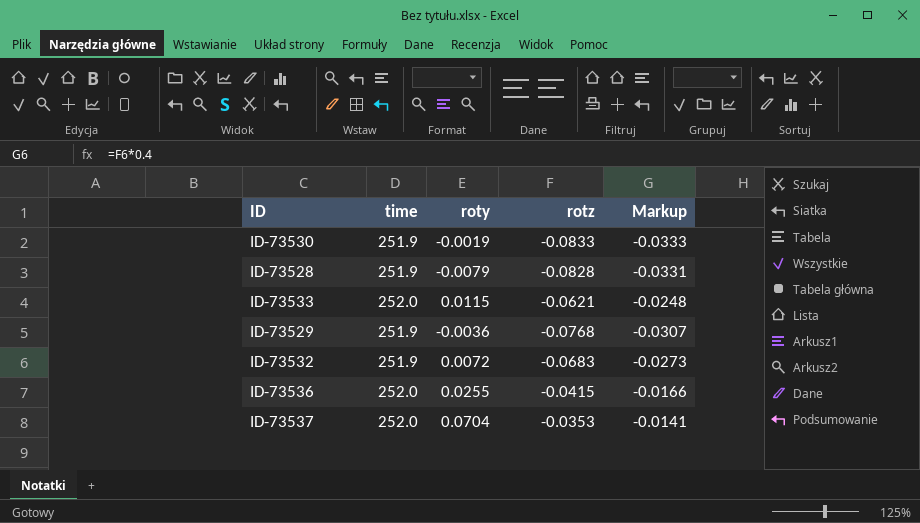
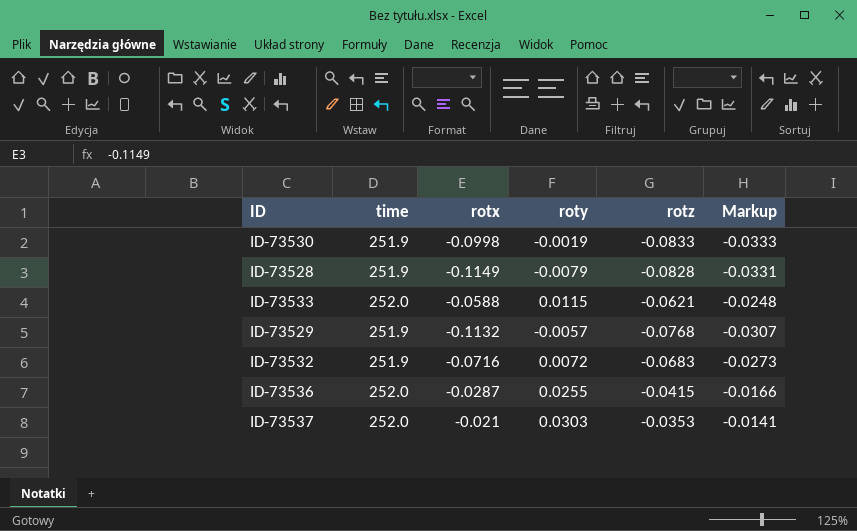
column rotx | position: none -> 3
ID-73529 | roty: -0.0036 -> -0.0057
ID-73537 | roty: 0.0704 -> 0.0303

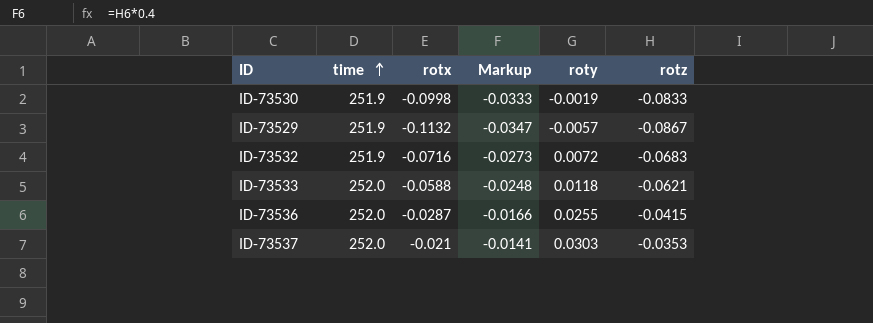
row order: none -> time ascending
column Markup | position: 6 -> 4
row ID-73528: 251.9 | -0.1149 | -0.0079 | -0.0828 | -0.0331 -> none
ID-73529 | Markup: -0.0307 -> -0.0347
ID-73529 | rotz: -0.0768 -> -0.0867
ID-73533 | roty: 0.0115 -> 0.0118

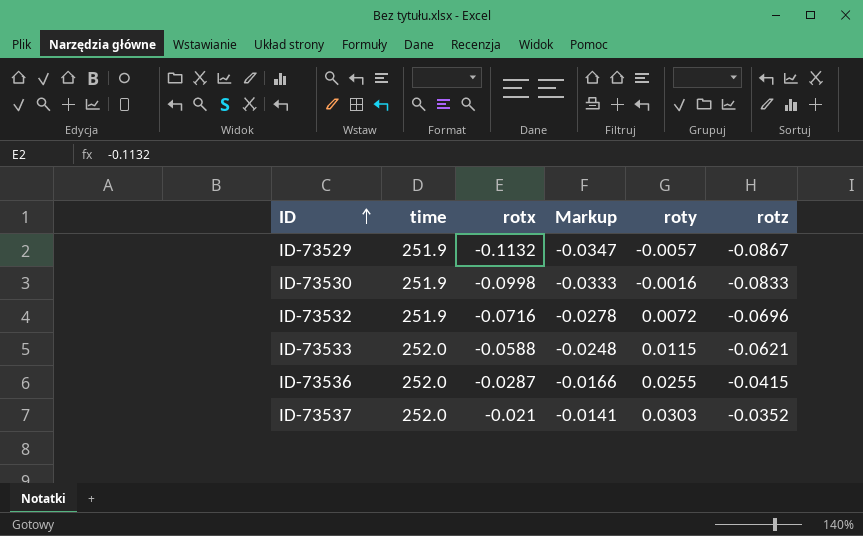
row order: time ascending -> ID ascending
ID-73530 | roty: -0.0019 -> -0.0016
ID-73532 | Markup: -0.0273 -> -0.0278
ID-73532 | rotz: -0.0683 -> -0.0696
ID-73533 | roty: 0.0118 -> 0.0115
ID-73537 | rotz: -0.0353 -> -0.0352

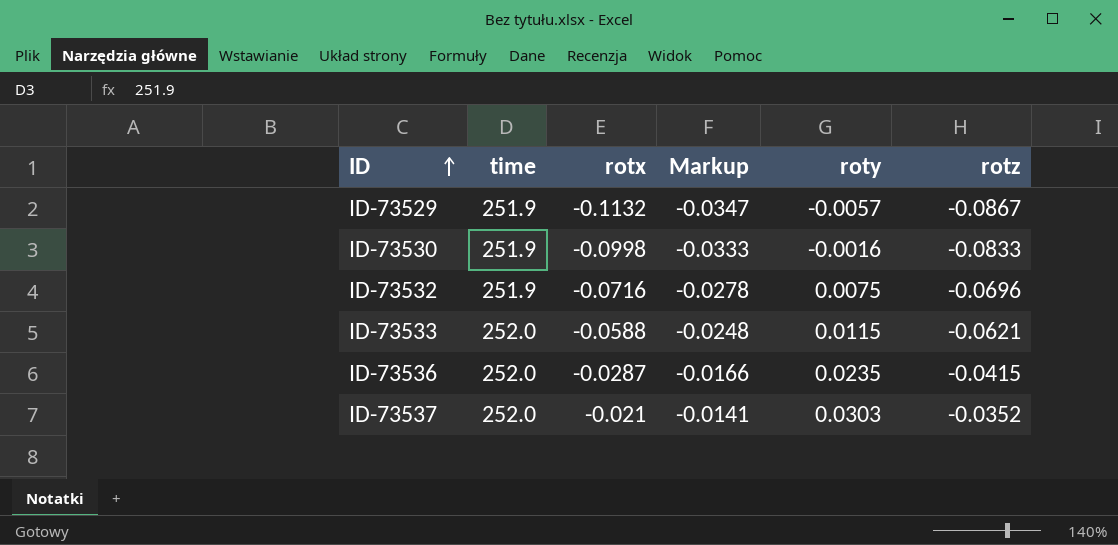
ID-73532 | roty: 0.0072 -> 0.0075
ID-73536 | roty: 0.0255 -> 0.0235

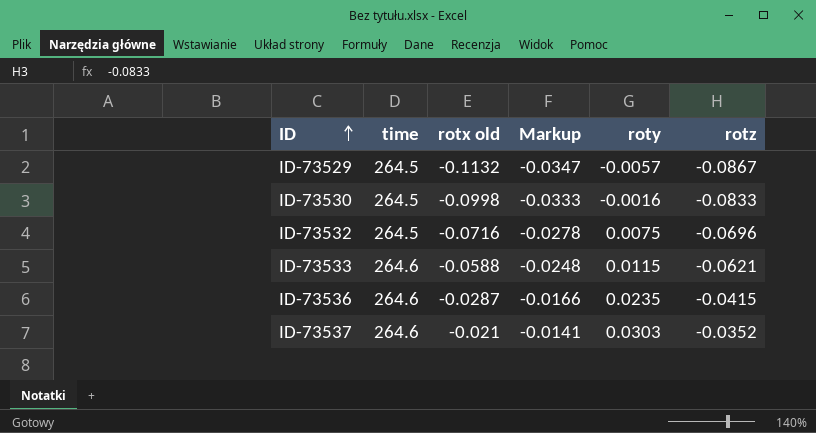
column name: rotx -> rotx old
ID-73529 | time: 251.9 -> 264.5
ID-73530 | time: 251.9 -> 264.5
ID-73532 | time: 251.9 -> 264.5
ID-73533 | time: 252.0 -> 264.6
ID-73536 | time: 252.0 -> 264.6
ID-73537 | time: 252.0 -> 264.6

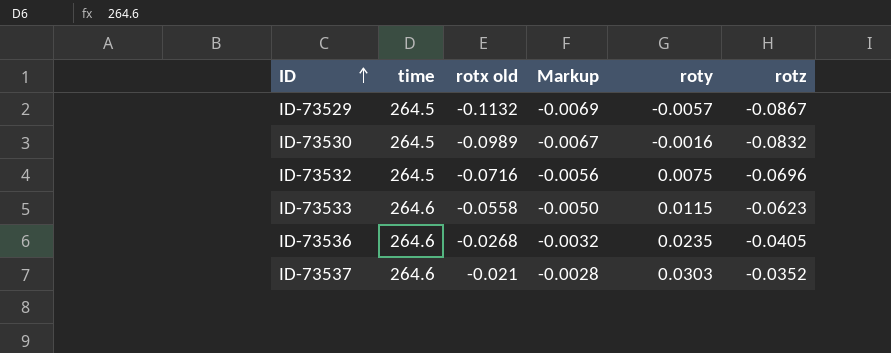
column Markup | formula: [rotz] * 0.4 -> [rotz] * 0.08
ID-73530 | rotx old: -0.0998 -> -0.0989
ID-73530 | rotz: -0.0833 -> -0.0832
ID-73533 | rotx old: -0.0588 -> -0.0558
ID-73533 | rotz: -0.0621 -> -0.0623
ID-73536 | rotx old: -0.0287 -> -0.0268
ID-73536 | rotz: -0.0415 -> -0.0405

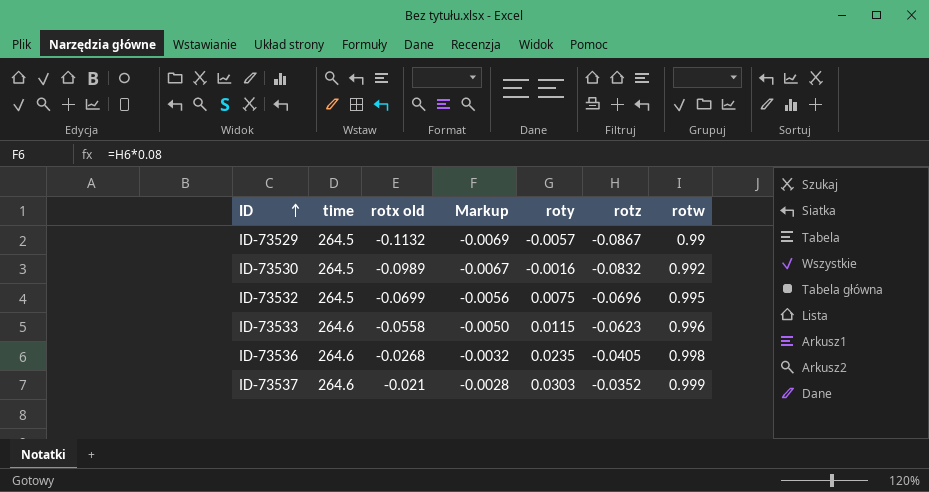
column rotw | position: none -> 7
ID-73532 | rotx old: -0.0716 -> -0.0699

